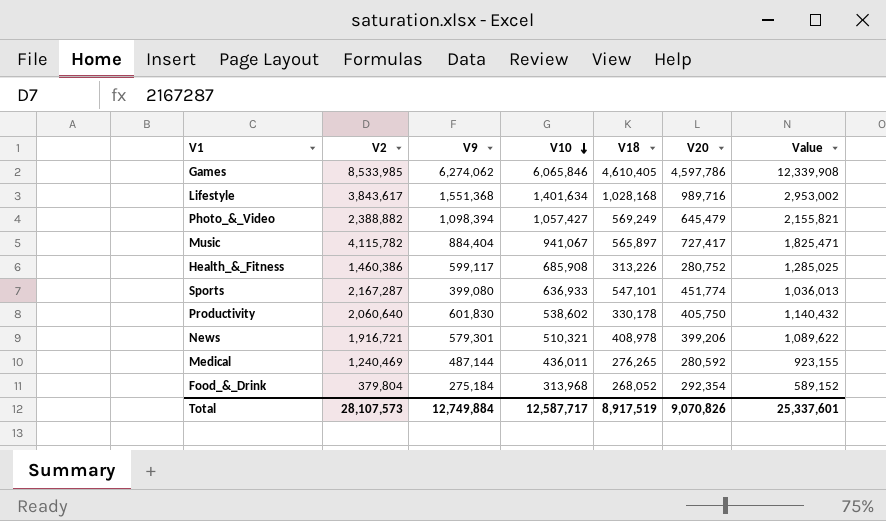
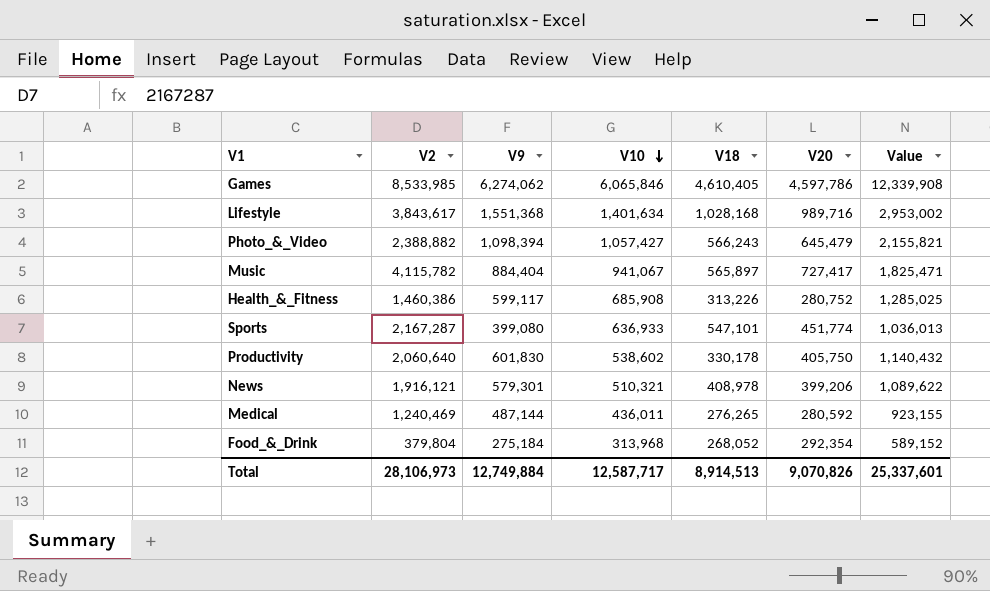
Photo_&_Video | V18: 569,249 -> 566,243
News | V2: 1,916,721 -> 1,916,121
Total | V2: 28,107,573 -> 28,106,973
Total | V18: 8,917,519 -> 8,914,513

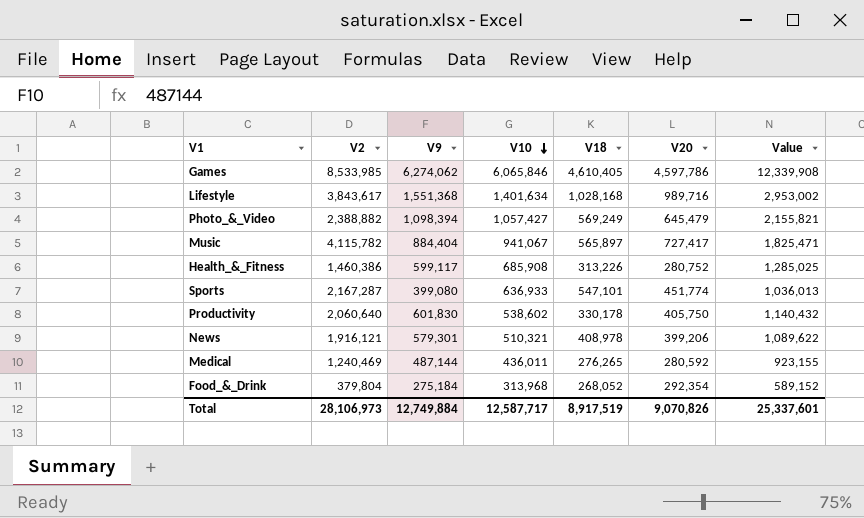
Photo_&_Video | V18: 566,243 -> 569,249
Total | V18: 8,914,513 -> 8,917,519

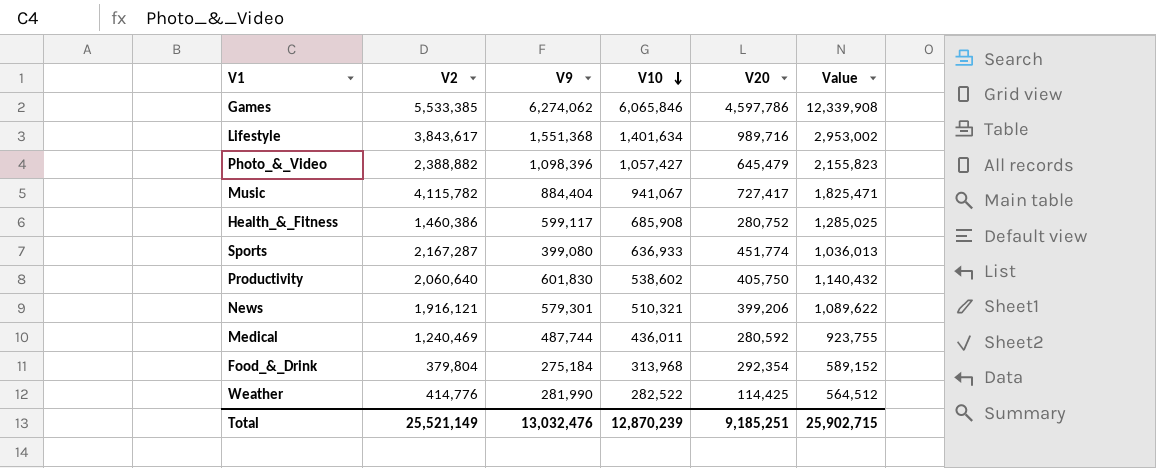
column V18 | position: 5 -> none
Games | V2: 8,533,985 -> 5,533,385
Photo_&_Video | V9: 1,098,394 -> 1,098,396
Photo_&_Video | Value: 2,155,821 -> 2,155,823
Medical | V9: 487,144 -> 487,744
Medical | Value: 923,155 -> 923,755
row Weather: none -> 414,776 | 281,990 | 282,522 | 114,425 | 564,512
Total | V2: 28,106,973 -> 25,521,149
Total | V9: 12,749,884 -> 13,032,476
Total | V10: 12,587,717 -> 12,870,239
Total | V20: 9,070,826 -> 9,185,251
Total | Value: 25,337,601 -> 25,902,715

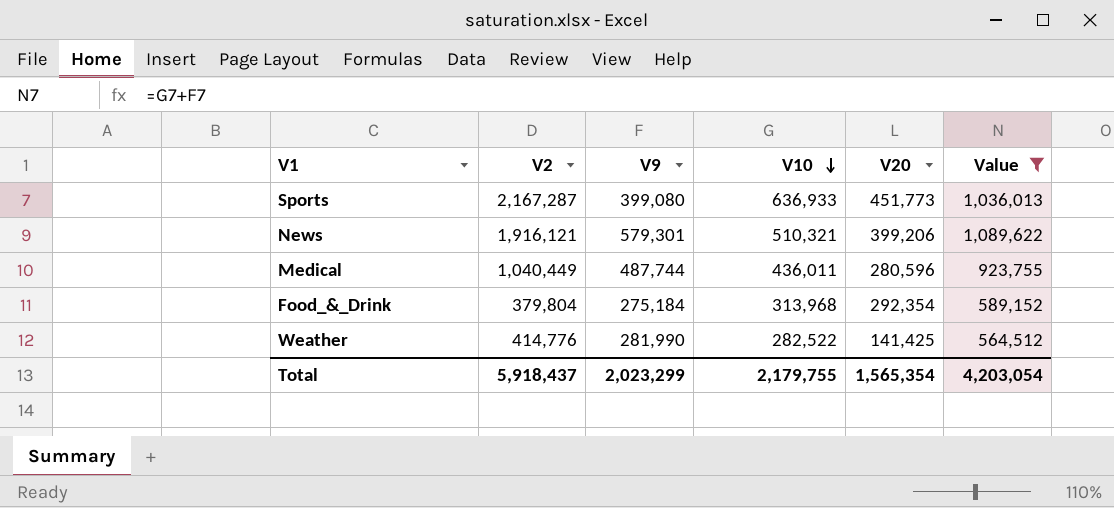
filter: none -> Value <= 1,089,622
Sports | V20: 451,774 -> 451,773
Medical | V2: 1,240,469 -> 1,040,449
Medical | V20: 280,592 -> 280,596
Weather | V20: 114,425 -> 141,425
Total | V2: 25,521,149 -> 5,918,437
Total | V9: 13,032,476 -> 2,023,299
Total | V10: 12,870,239 -> 2,179,755
Total | V20: 9,185,251 -> 1,565,354
Total | Value: 25,902,715 -> 4,203,054

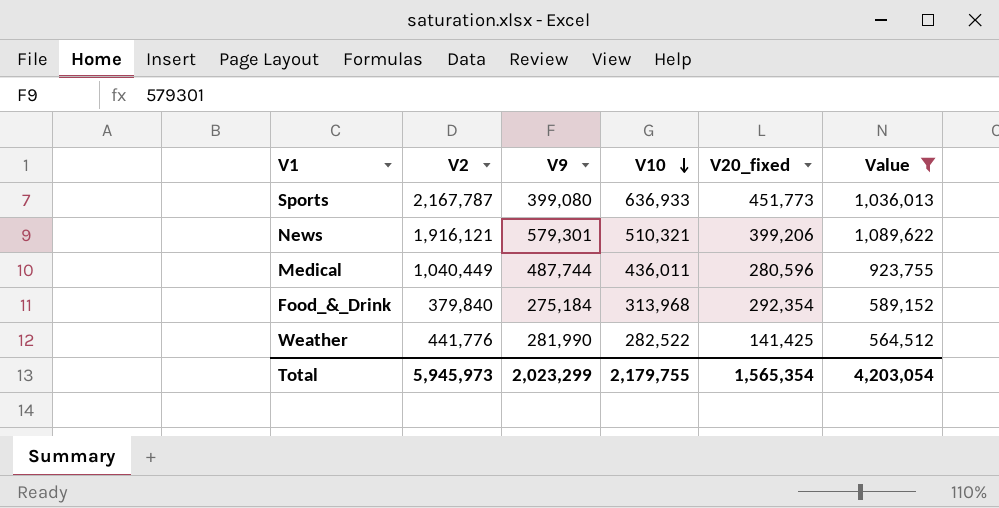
column name: V20 -> V20_fixed
Sports | V2: 2,167,287 -> 2,167,787
Food_&_Drink | V2: 379,804 -> 379,840
Weather | V2: 414,776 -> 441,776
Total | V2: 5,918,437 -> 5,945,973

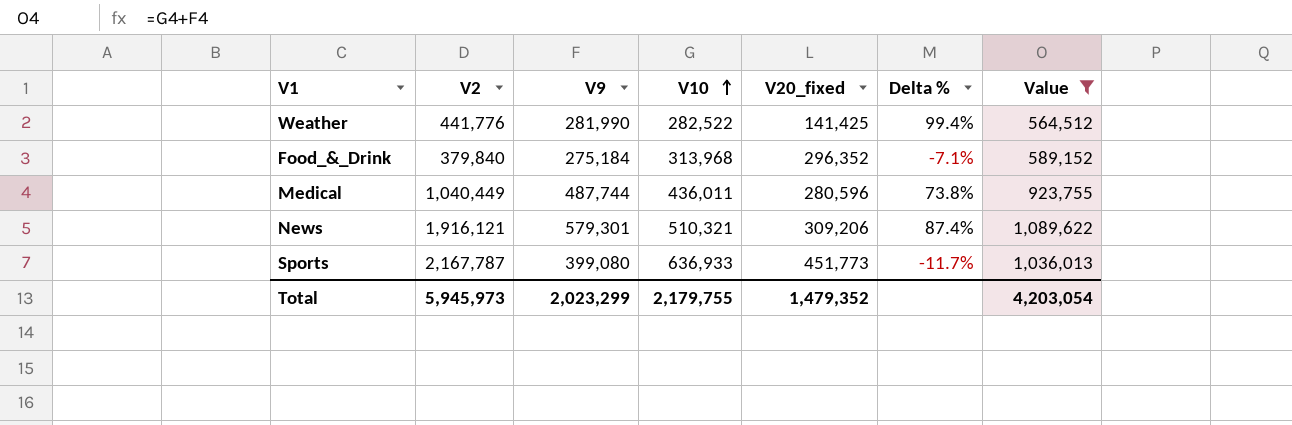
row order: V10 descending -> V10 ascending
column Delta % | formula: none -> ([V9] - [V20_fixed]) / [V20_fixed]
Food_&_Drink | V20_fixed: 292,354 -> 296,352
News | V20_fixed: 399,206 -> 309,206
Total | V20_fixed: 1,565,354 -> 1,479,352

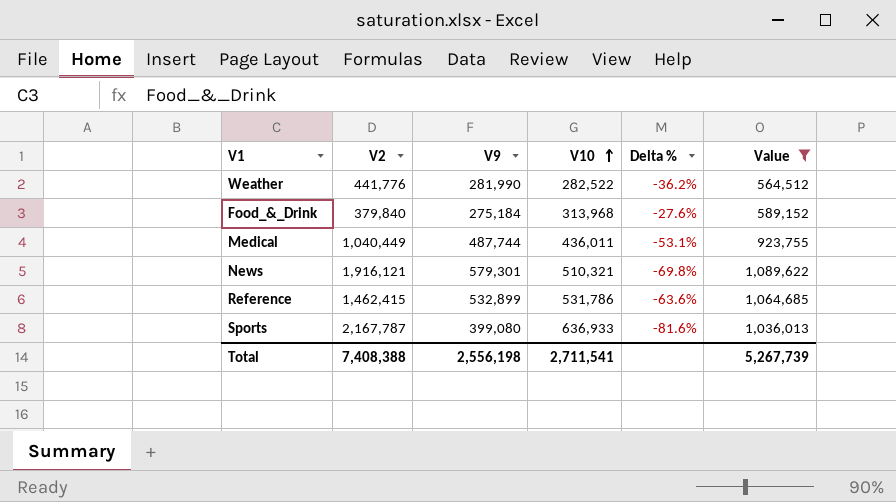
column V20_fixed | position: 5 -> none
column Delta % | formula: ([V9] - [V20_fixed]) / [V20_fixed] -> ([V9] - [V2]) / [V2]
row Reference: none -> 1,462,415 | 532,899 | 531,786 | -63.6% | 1,064,685
Total | V2: 5,945,973 -> 7,408,388
Total | V9: 2,023,299 -> 2,556,198
Total | V10: 2,179,755 -> 2,711,541
Total | Value: 4,203,054 -> 5,267,739

